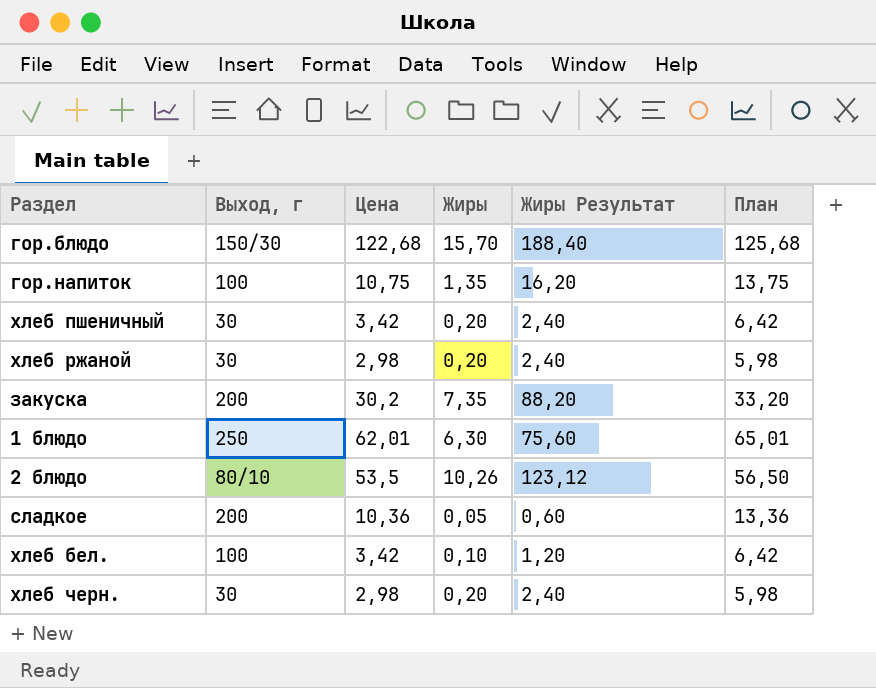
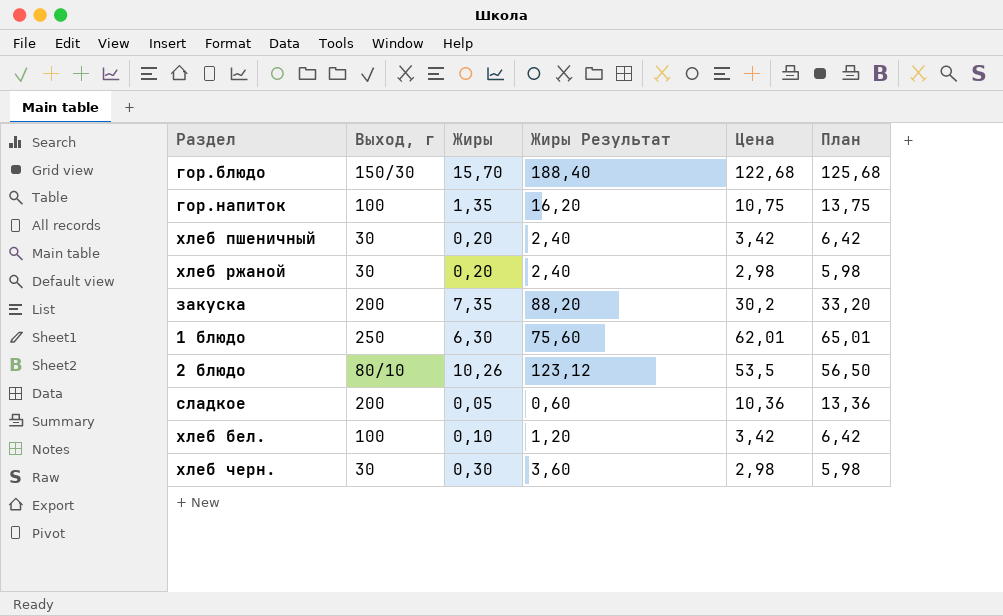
column Цена | position: 3 -> 5
хлеб черн. | Жиры: 0,20 -> 0,30
хлеб черн. | Жиры Результат: 2,40 -> 3,60

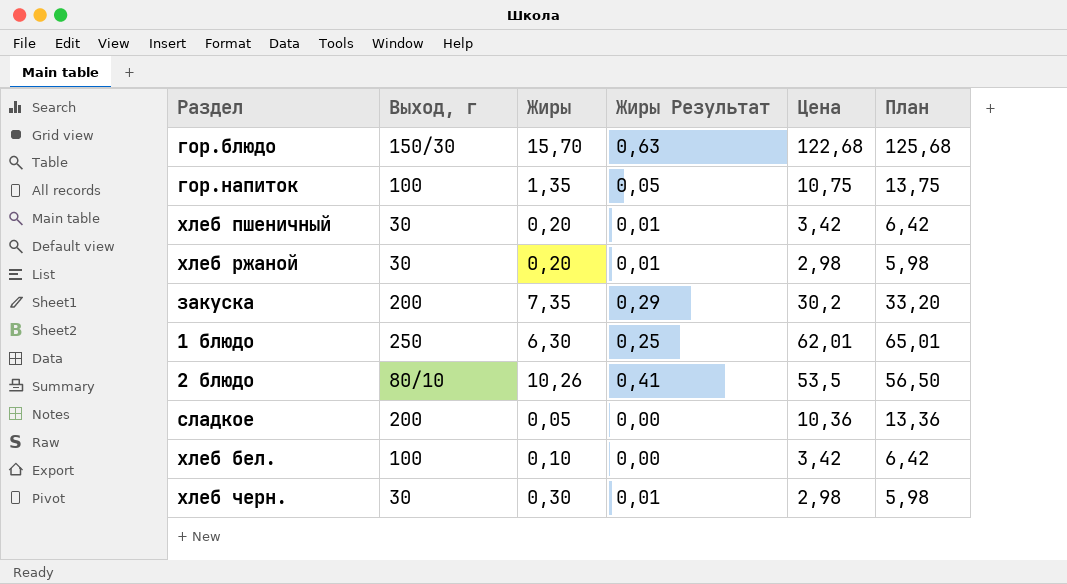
column Жиры Результат | formula: [Жиры] * 12 -> [Жиры] * 0,04

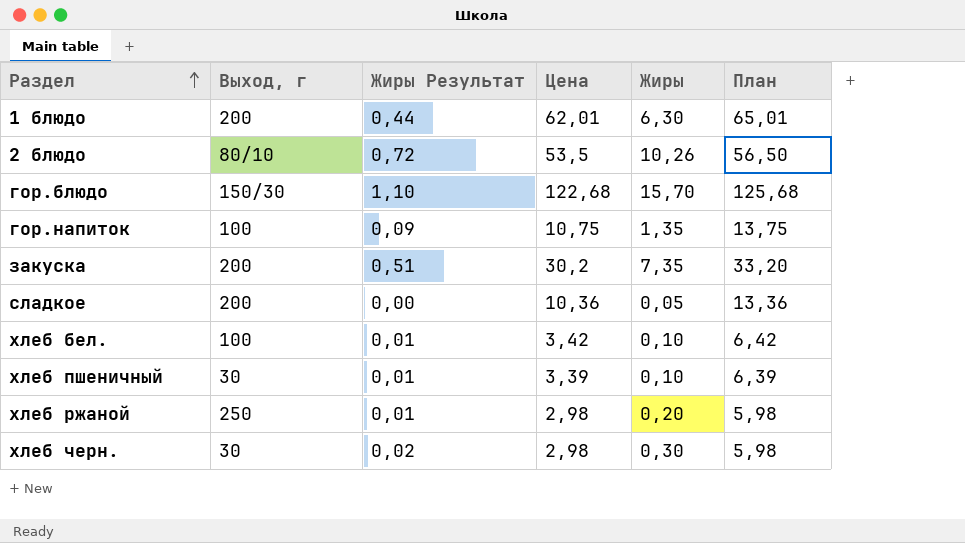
row order: none -> Раздел ascending
column Жиры Результат | formula: [Жиры] * 0,04 -> [Жиры] * 0,07
column Жиры | position: 3 -> 5
1 блюдо | Выход, г: 250 -> 200
хлеб пшеничный | Цена: 3,42 -> 3,39
хлеб пшеничный | Жиры: 0,20 -> 0,10
хлеб пшеничный | План: 6,42 -> 6,39
хлеб ржаной | Выход, г: 30 -> 250

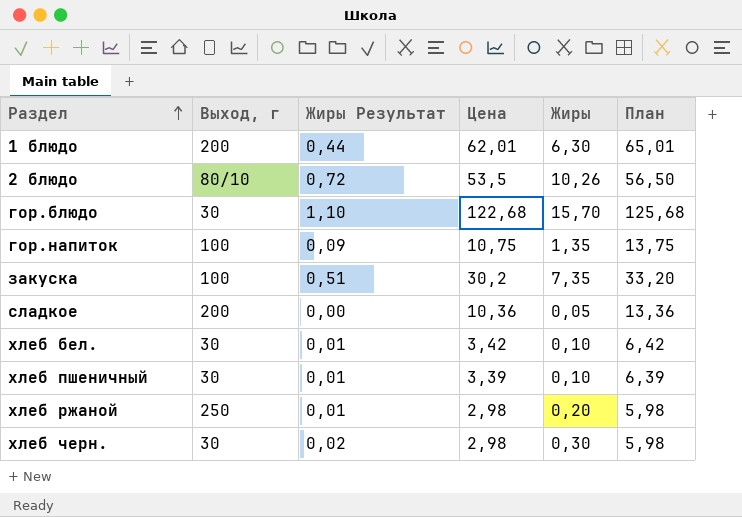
гор.блюдо | Выход, г: 150/30 -> 30
закуска | Выход, г: 200 -> 100
хлеб бел. | Выход, г: 100 -> 30

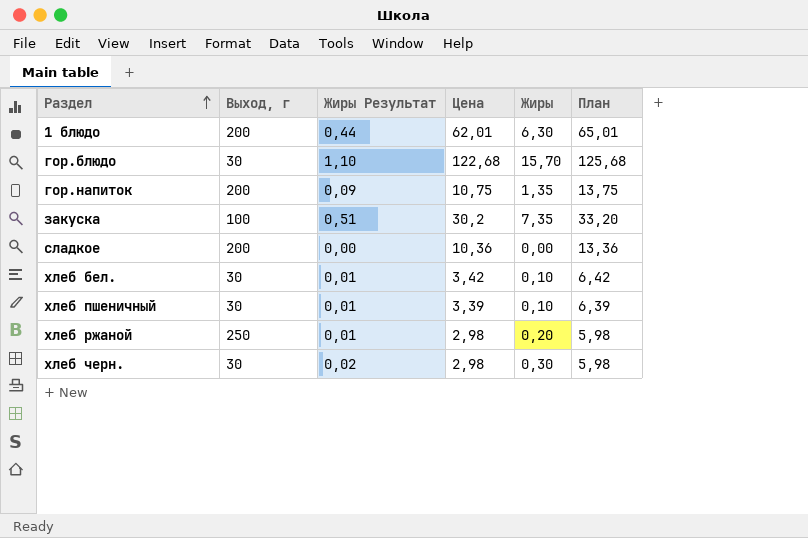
row 2 блюдо: 80/10 | 0,72 | 53,5 | 10,26 | 56,50 -> none
гор.напиток | Выход, г: 100 -> 200
сладкое | Жиры: 0,05 -> 0,00

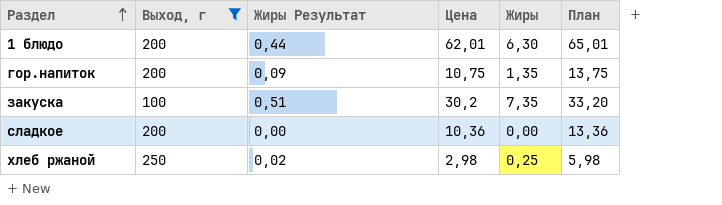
filter: none -> Выход, г != 30
хлеб ржаной | Жиры Результат: 0,01 -> 0,02
хлеб ржаной | Жиры: 0,20 -> 0,25

